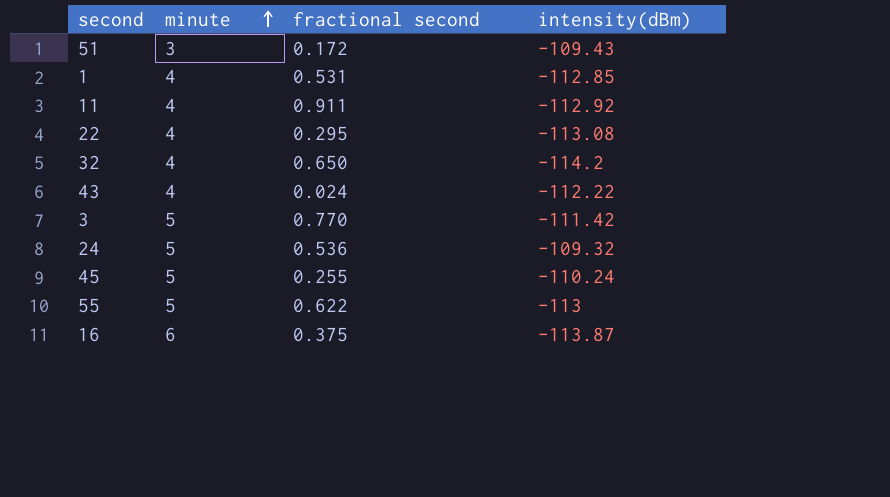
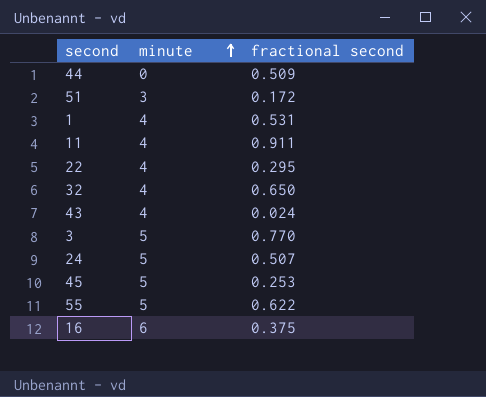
column intensity(dBm) | position: 4 -> none
row 44: none -> 0 | 0.509
24 | fractional second: 0.536 -> 0.507
45 | fractional second: 0.255 -> 0.253

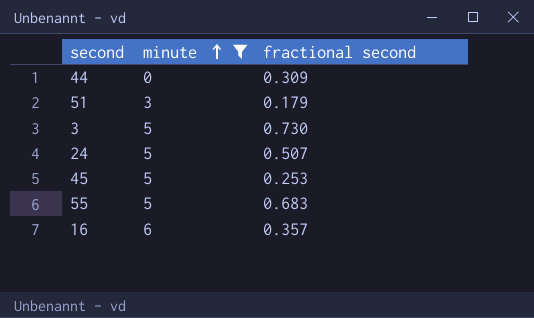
filter: none -> minute != 4
44 | fractional second: 0.509 -> 0.309
51 | fractional second: 0.172 -> 0.179
3 | fractional second: 0.770 -> 0.730
55 | fractional second: 0.622 -> 0.683
16 | fractional second: 0.375 -> 0.357

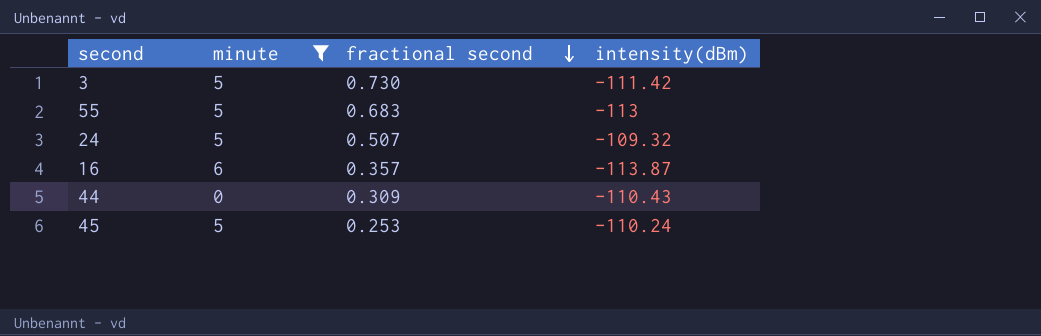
row order: minute ascending -> fractional second descending
column intensity(dBm) | position: none -> 4
row 51: 3 | 0.179 -> none

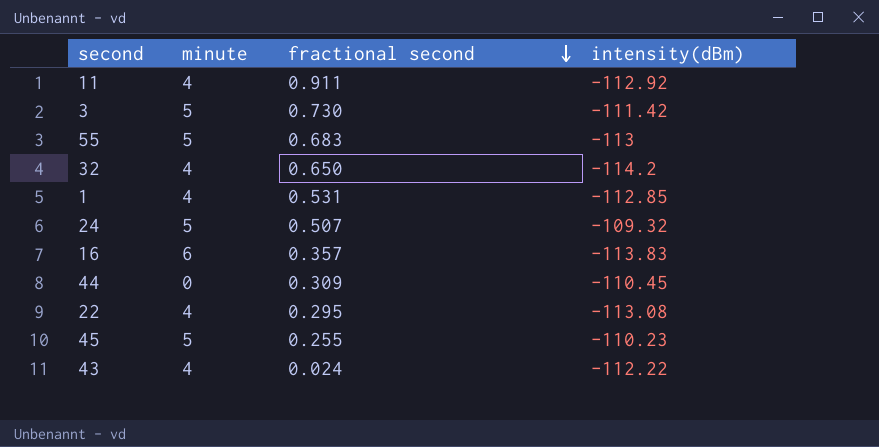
filter: minute != 4 -> none
16 | intensity(dBm): -113.87 -> -113.83
44 | intensity(dBm): -110.43 -> -110.45
45 | fractional second: 0.253 -> 0.255
45 | intensity(dBm): -110.24 -> -110.23

